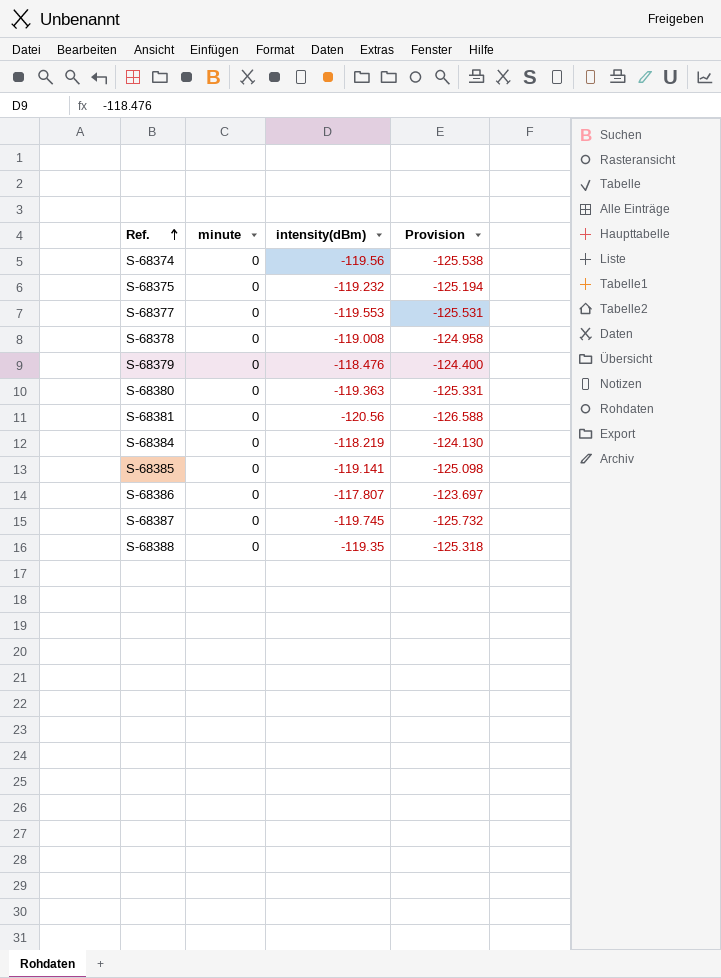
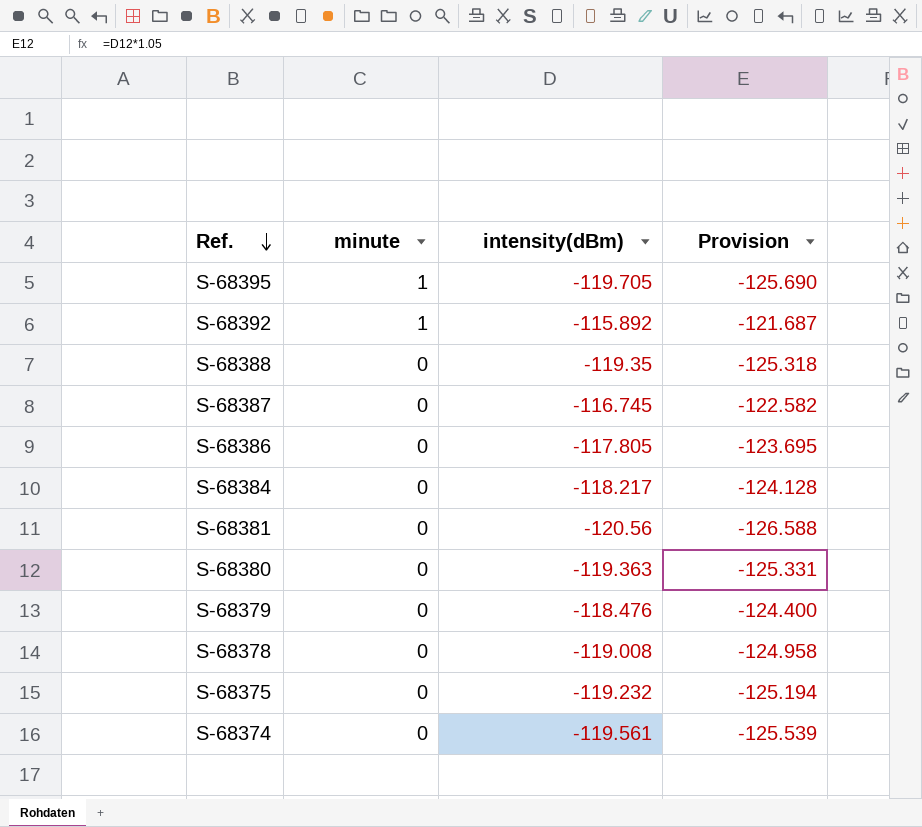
row order: Ref. ascending -> Ref. descending
row S-68377: 0 | -119.553 | -125.531 -> none
row S-68385: 0 | -119.141 | -125.098 -> none
row S-68395: none -> 1 | -119.705 | -125.690
row S-68392: none -> 1 | -115.892 | -121.687
S-68387 | intensity(dBm): -119.745 -> -116.745
S-68387 | Provision: -125.732 -> -122.582
S-68386 | intensity(dBm): -117.807 -> -117.805
S-68386 | Provision: -123.697 -> -123.695
S-68384 | intensity(dBm): -118.219 -> -118.217
S-68384 | Provision: -124.130 -> -124.128
S-68374 | intensity(dBm): -119.56 -> -119.561
S-68374 | Provision: -125.538 -> -125.539

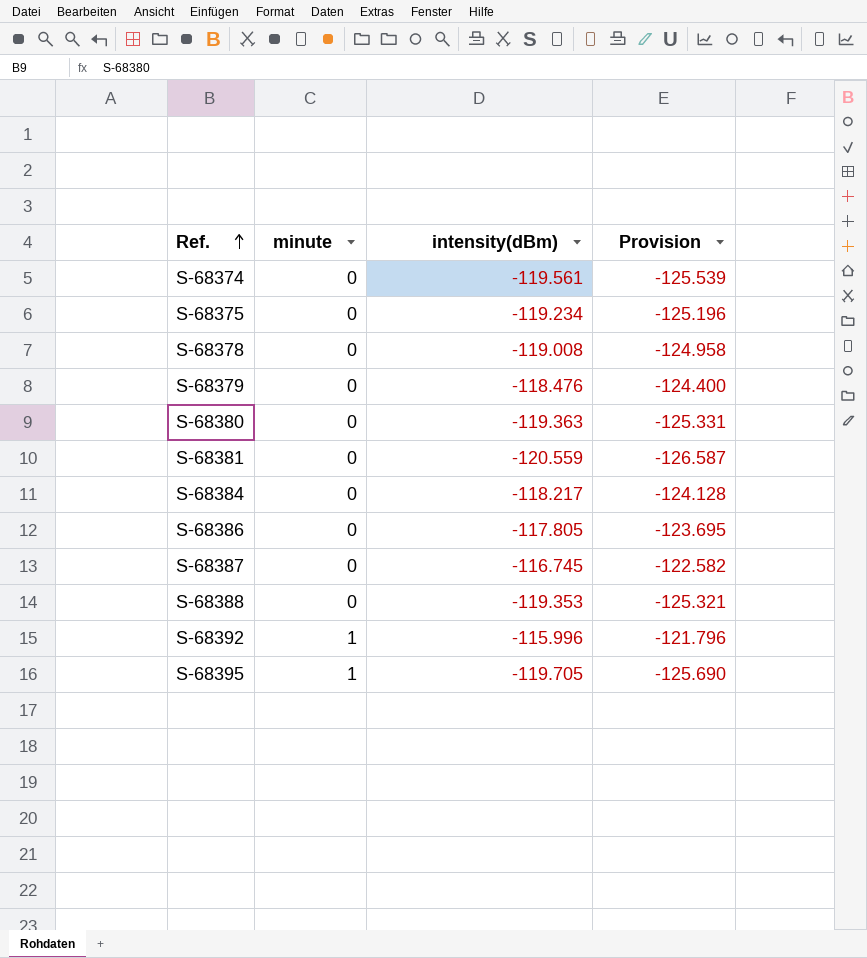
row order: Ref. descending -> Ref. ascending
S-68375 | intensity(dBm): -119.232 -> -119.234
S-68375 | Provision: -125.194 -> -125.196
S-68381 | intensity(dBm): -120.56 -> -120.559
S-68381 | Provision: -126.588 -> -126.587
S-68388 | intensity(dBm): -119.35 -> -119.353
S-68388 | Provision: -125.318 -> -125.321
S-68392 | intensity(dBm): -115.892 -> -115.996
S-68392 | Provision: -121.687 -> -121.796

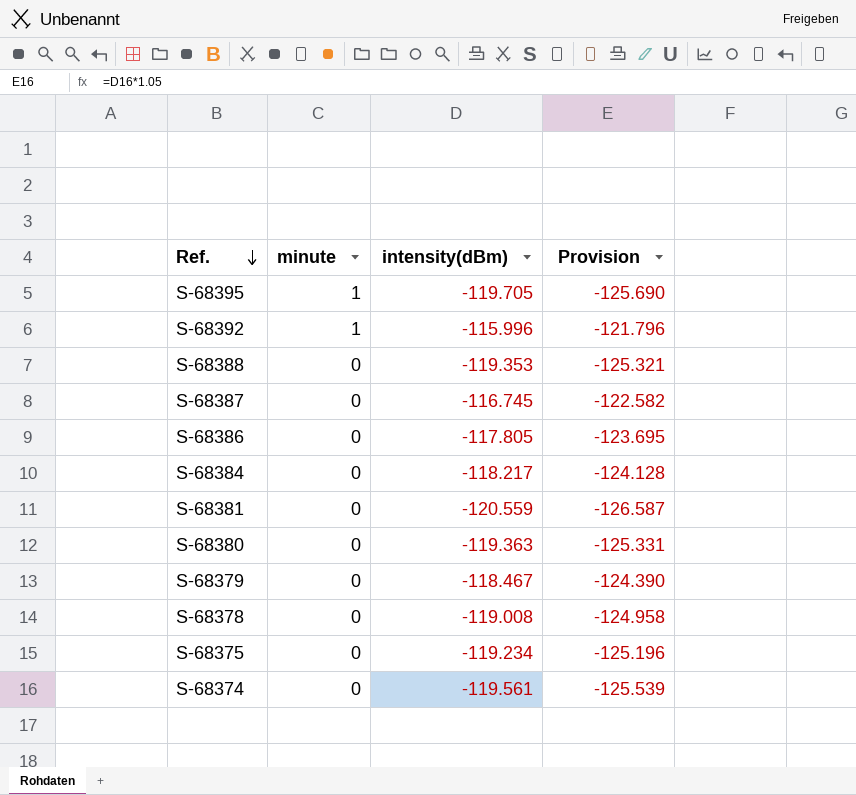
row order: Ref. ascending -> Ref. descending
S-68379 | intensity(dBm): -118.476 -> -118.467
S-68379 | Provision: -124.400 -> -124.390

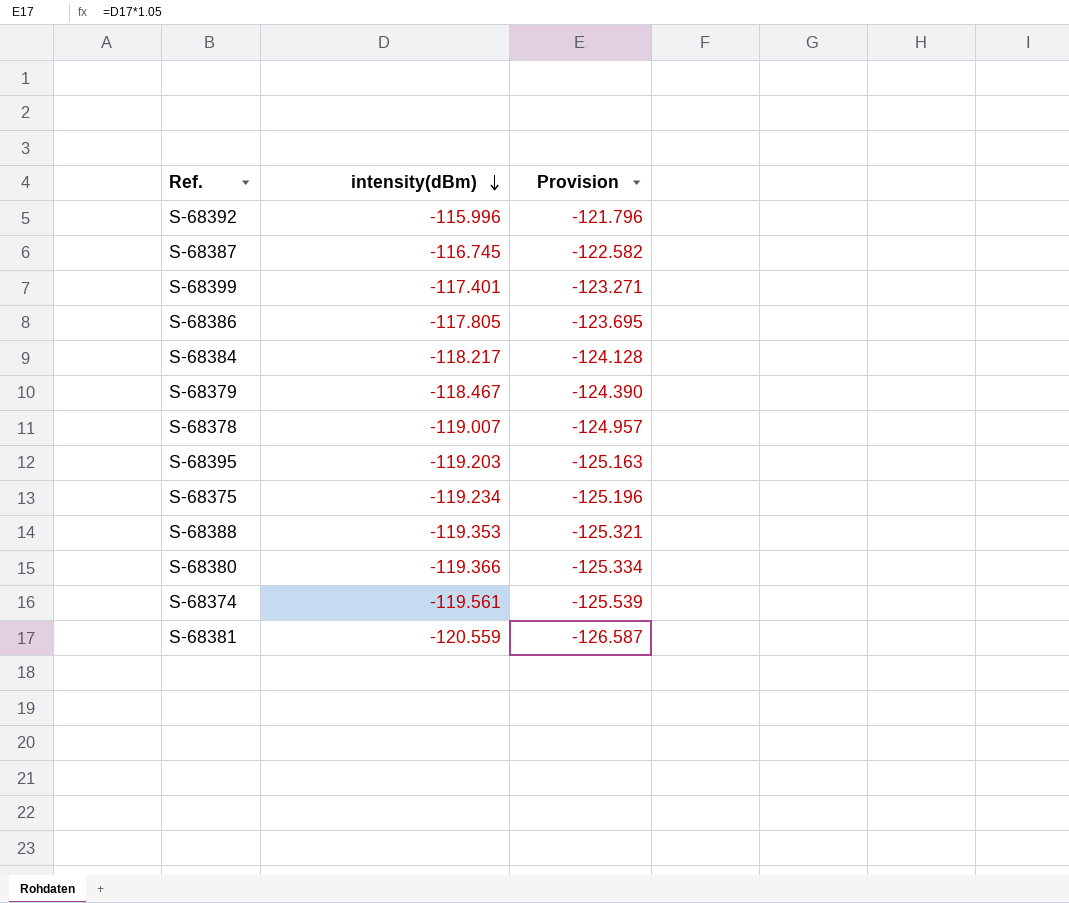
row order: Ref. descending -> intensity(dBm) descending
column minute | position: 2 -> none
row S-68399: none -> -117.401 | -123.271
S-68378 | intensity(dBm): -119.008 -> -119.007
S-68378 | Provision: -124.958 -> -124.957
S-68395 | intensity(dBm): -119.705 -> -119.203
S-68395 | Provision: -125.690 -> -125.163
S-68380 | intensity(dBm): -119.363 -> -119.366
S-68380 | Provision: -125.331 -> -125.334

